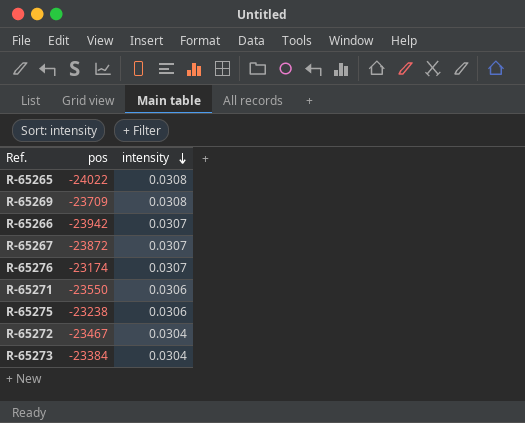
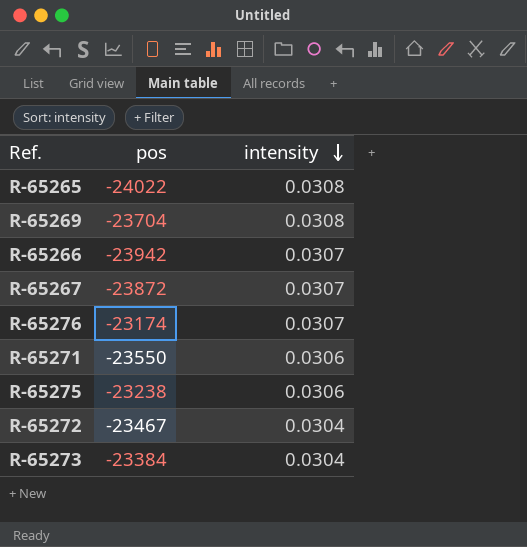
R-65269 | pos: -23709 -> -23704

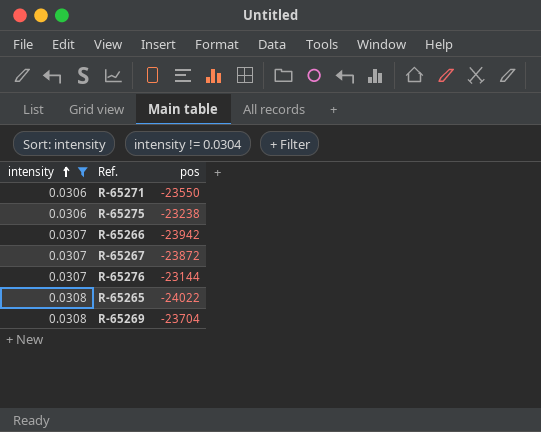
filter: none -> intensity != 0.0304
row order: intensity descending -> intensity ascending
column intensity | position: 3 -> 1
R-65276 | pos: -23174 -> -23144

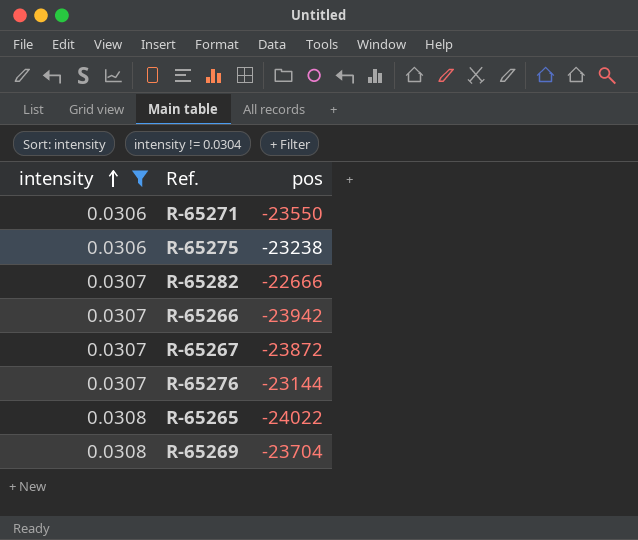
row R-65282: none -> 0.0307 | -22666

